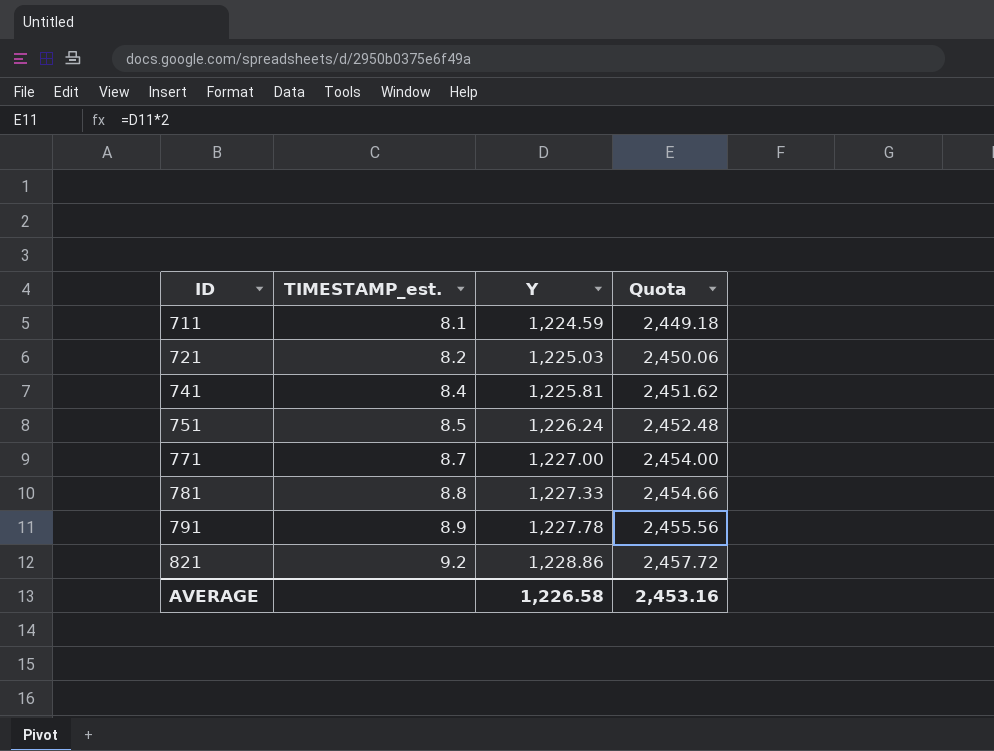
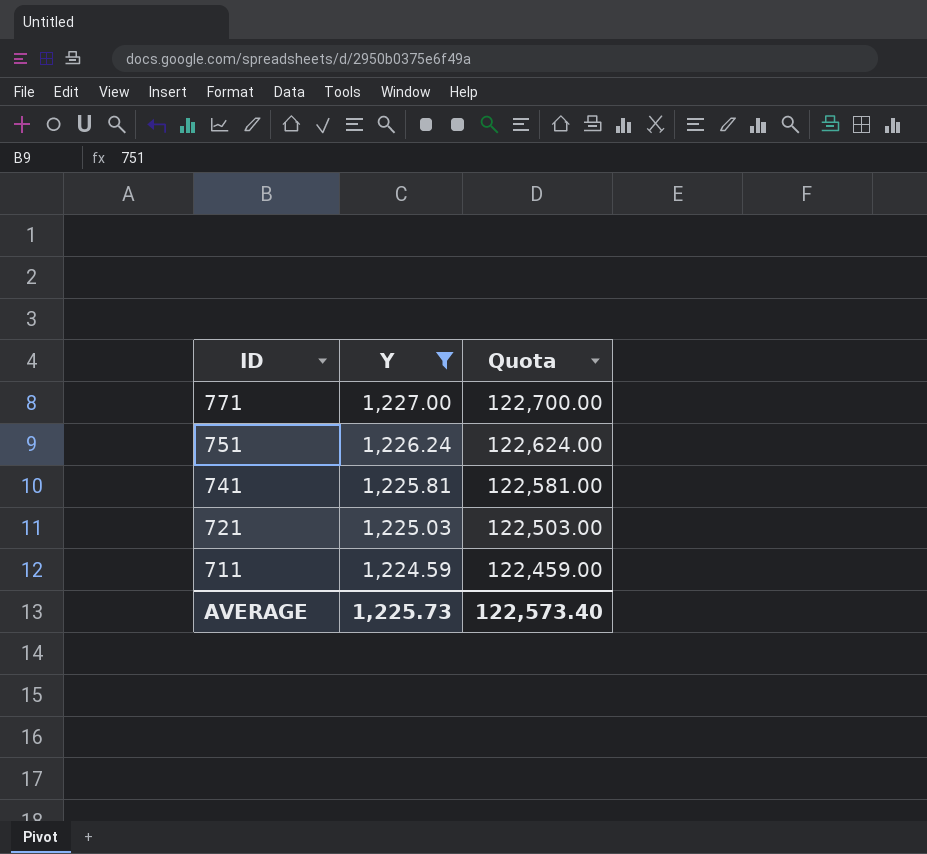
filter: none -> Y <= 1,227.00
row order: ID ascending -> ID descending
column TIMESTAMP_est. | position: 2 -> none
column Quota | formula: [Y] * 2 -> [Y] * 100
AVERAGE | Y: 1,226.58 -> 1,225.73
AVERAGE | Quota: 2,453.16 -> 122,573.40

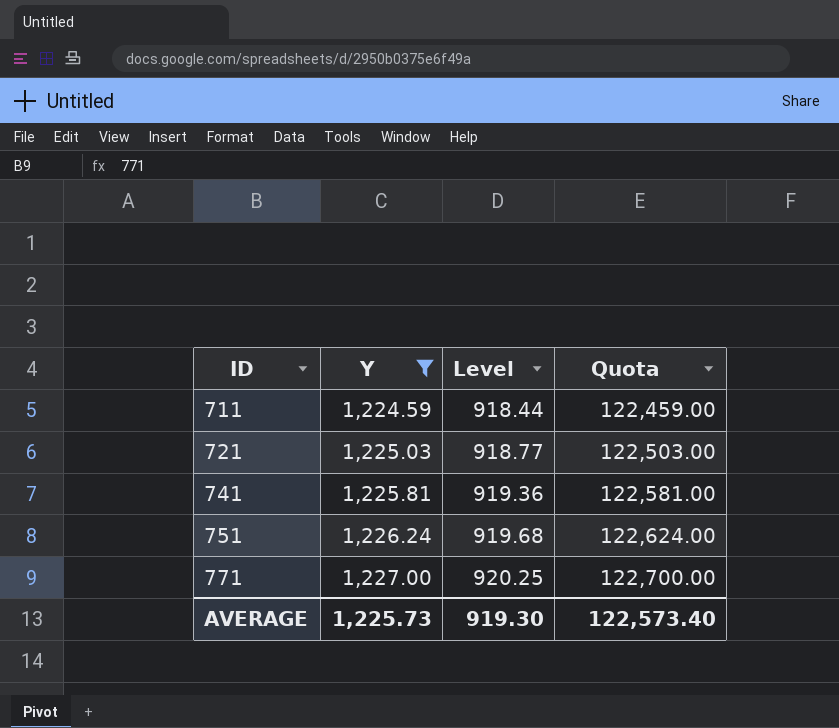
row order: ID descending -> ID ascending
column Level | formula: none -> [Y] * 0.75

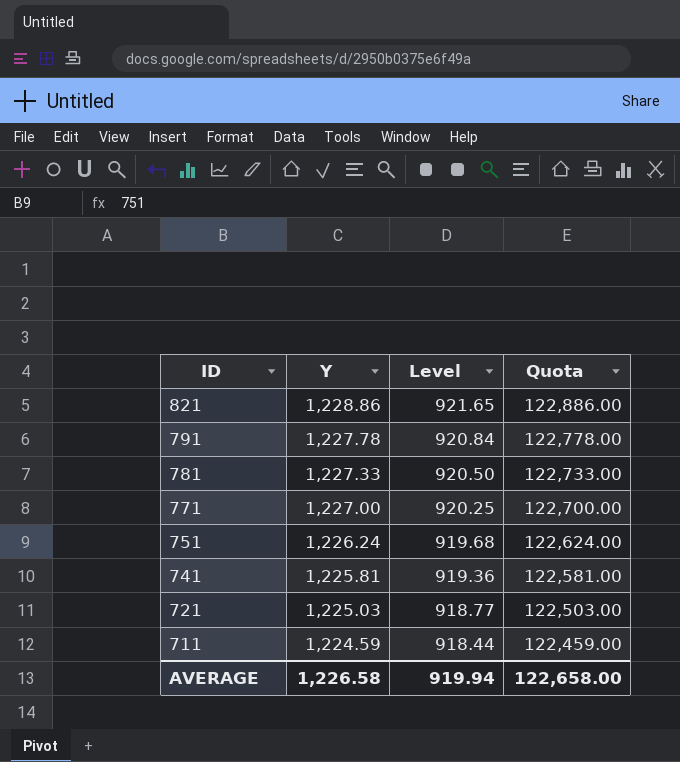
filter: Y <= 1,227.00 -> none
row order: ID ascending -> ID descending
AVERAGE | Y: 1,225.73 -> 1,226.58
AVERAGE | Level: 919.30 -> 919.94
AVERAGE | Quota: 122,573.40 -> 122,658.00

